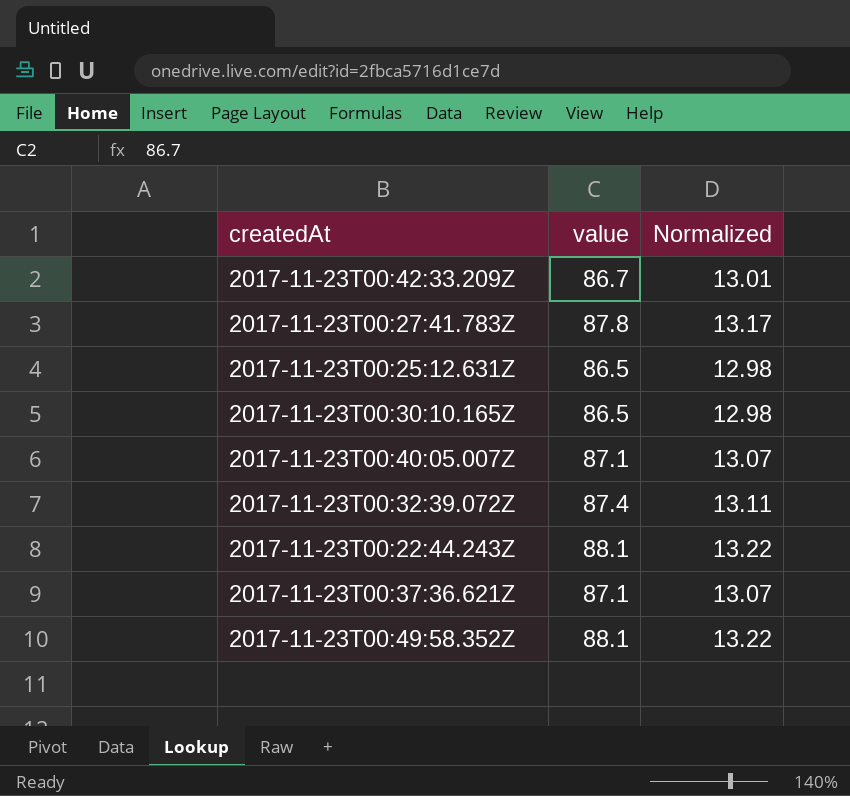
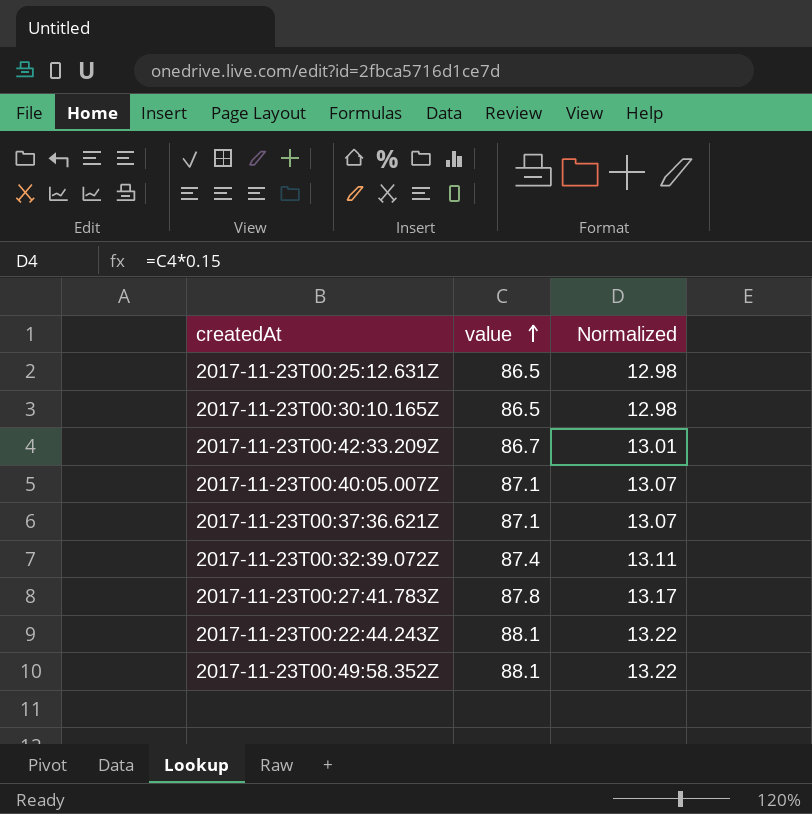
row order: none -> value ascending

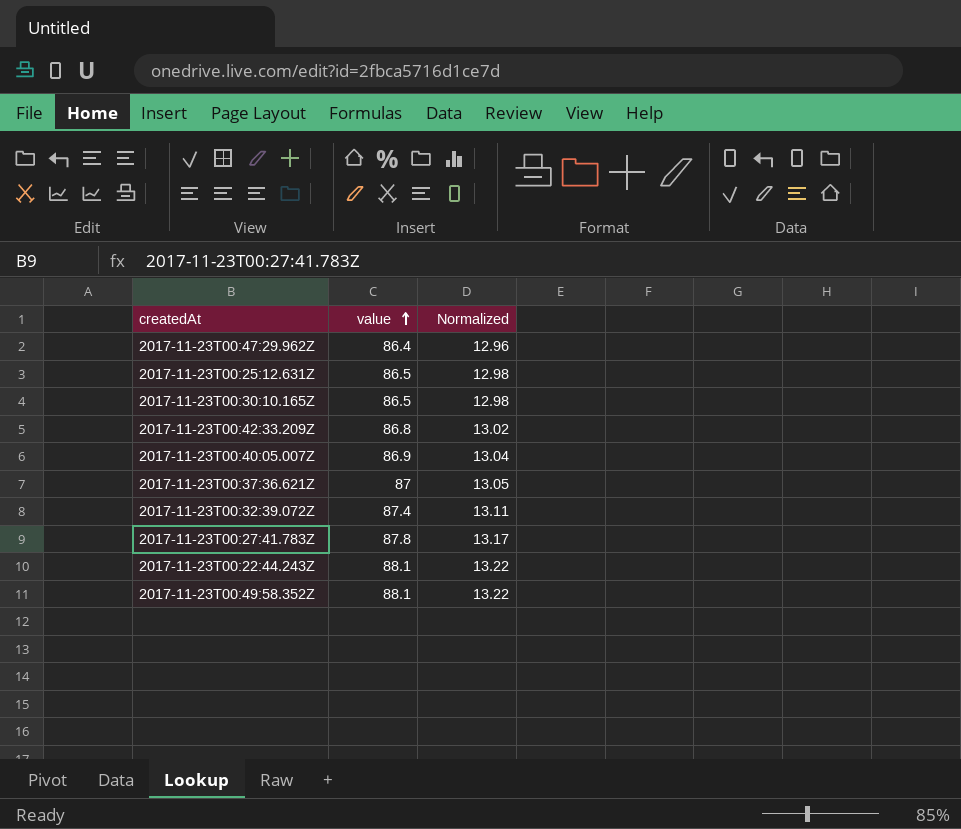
row 2017-11-23T00:47:29.962Z: none -> 86.4 | 12.96
2017-11-23T00:42:33.209Z | value: 86.7 -> 86.8
2017-11-23T00:42:33.209Z | Normalized: 13.01 -> 13.02
2017-11-23T00:40:05.007Z | value: 87.1 -> 86.9
2017-11-23T00:40:05.007Z | Normalized: 13.07 -> 13.04
2017-11-23T00:37:36.621Z | value: 87.1 -> 87
2017-11-23T00:37:36.621Z | Normalized: 13.07 -> 13.05

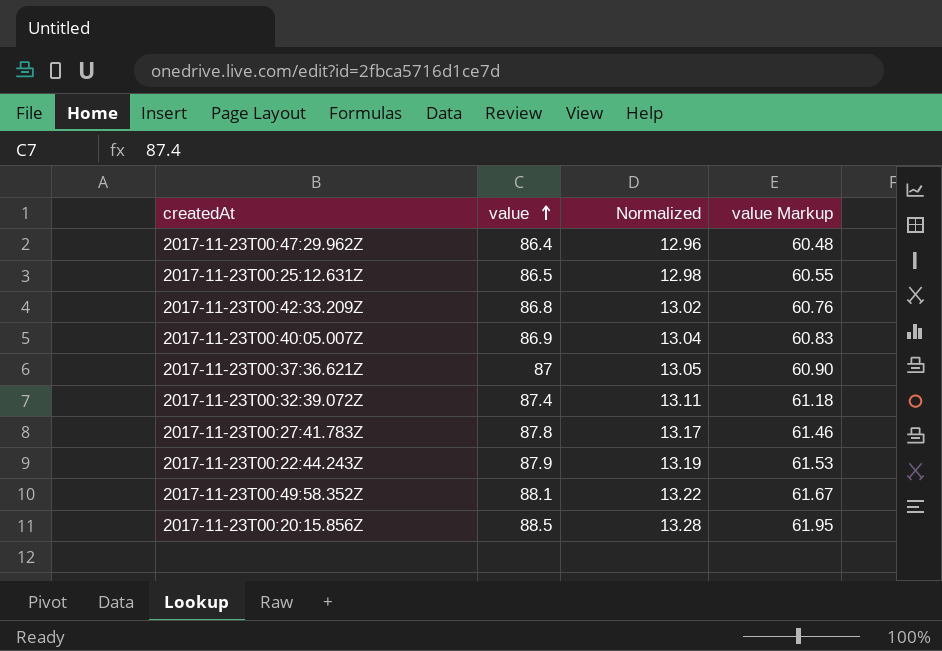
column value Markup | formula: none -> [value] * 0.7
row 2017-11-23T00:30:10.165Z: 86.5 | 12.98 -> none
2017-11-23T00:22:44.243Z | value: 88.1 -> 87.9
2017-11-23T00:22:44.243Z | Normalized: 13.22 -> 13.19
row 2017-11-23T00:20:15.856Z: none -> 88.5 | 13.28 | 61.95

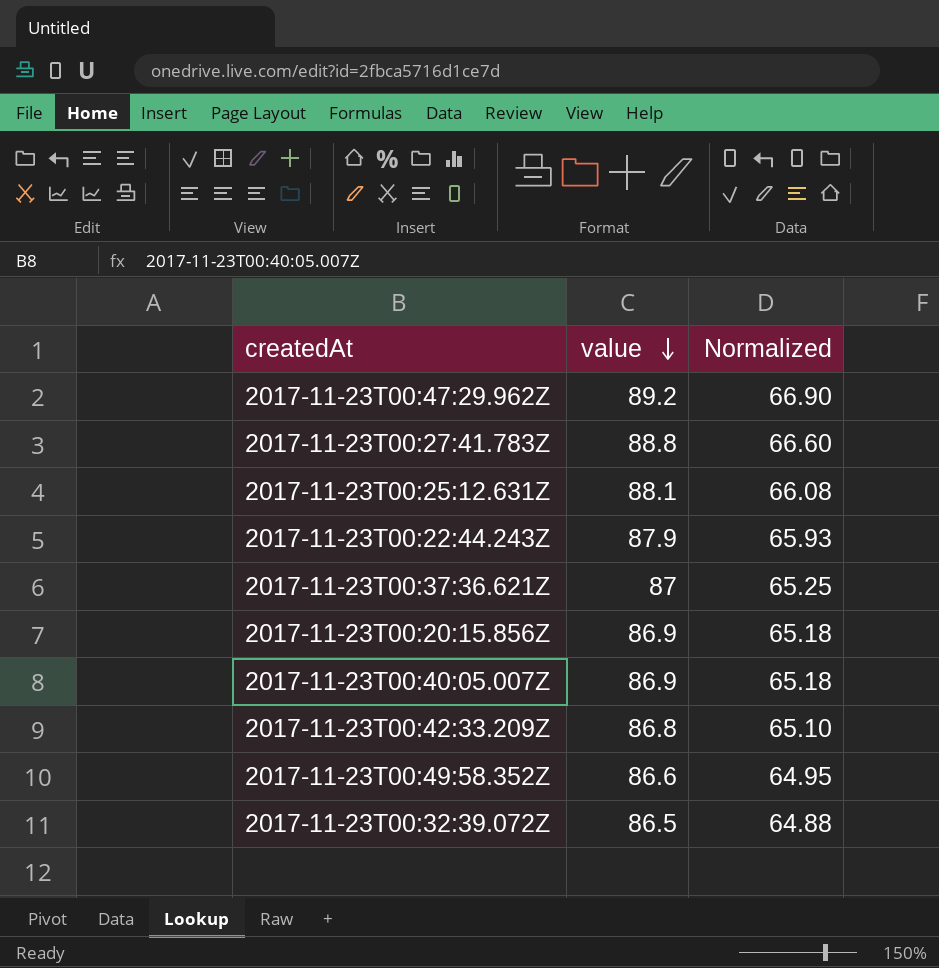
row order: value ascending -> value descending
column value Markup | formula: [value] * 0.7 -> none
column Normalized | formula: [value] * 0.15 -> [value] * 0.75
2017-11-23T00:47:29.962Z | value: 86.4 -> 89.2
2017-11-23T00:27:41.783Z | value: 87.8 -> 88.8
2017-11-23T00:25:12.631Z | value: 86.5 -> 88.1
2017-11-23T00:20:15.856Z | value: 88.5 -> 86.9
2017-11-23T00:49:58.352Z | value: 88.1 -> 86.6
2017-11-23T00:32:39.072Z | value: 87.4 -> 86.5

